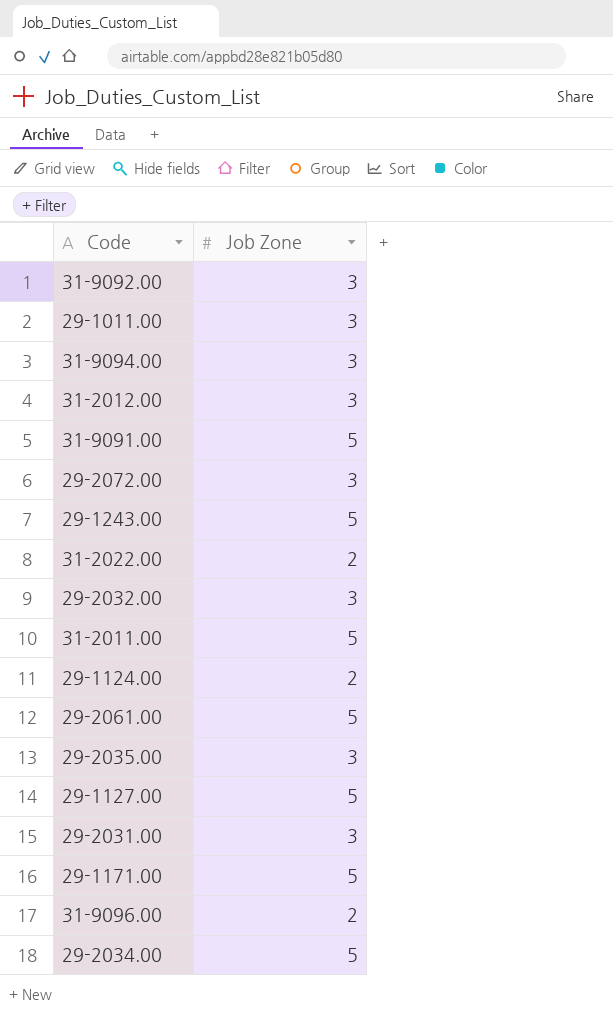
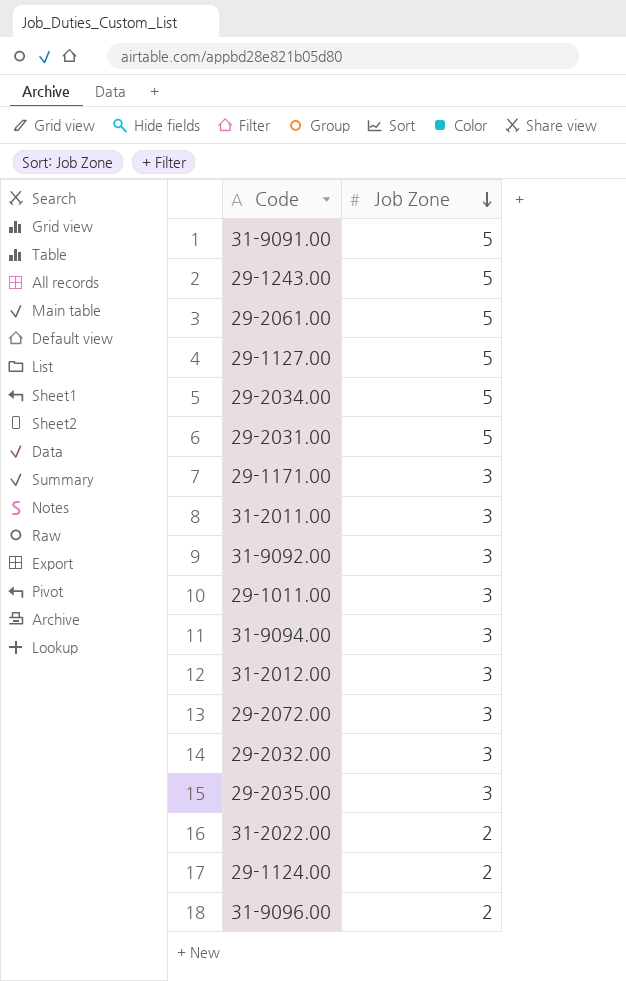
row order: none -> Job Zone descending
29-2031.00 | Job Zone: 3 -> 5
29-1171.00 | Job Zone: 5 -> 3
31-2011.00 | Job Zone: 5 -> 3

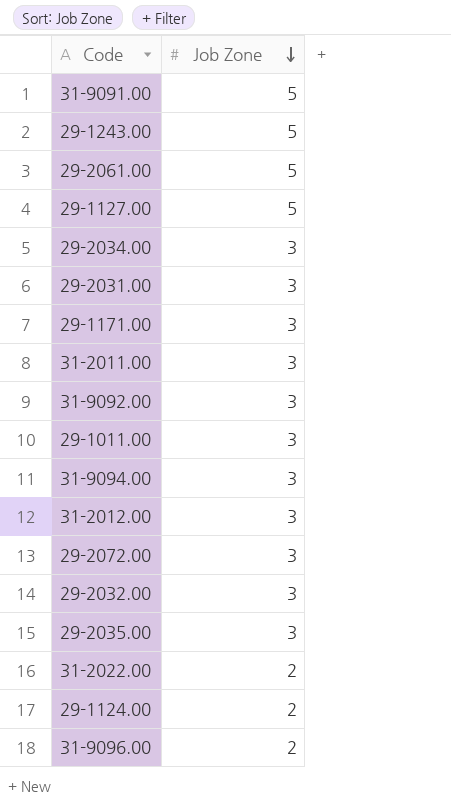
29-2034.00 | Job Zone: 5 -> 3
29-2031.00 | Job Zone: 5 -> 3

